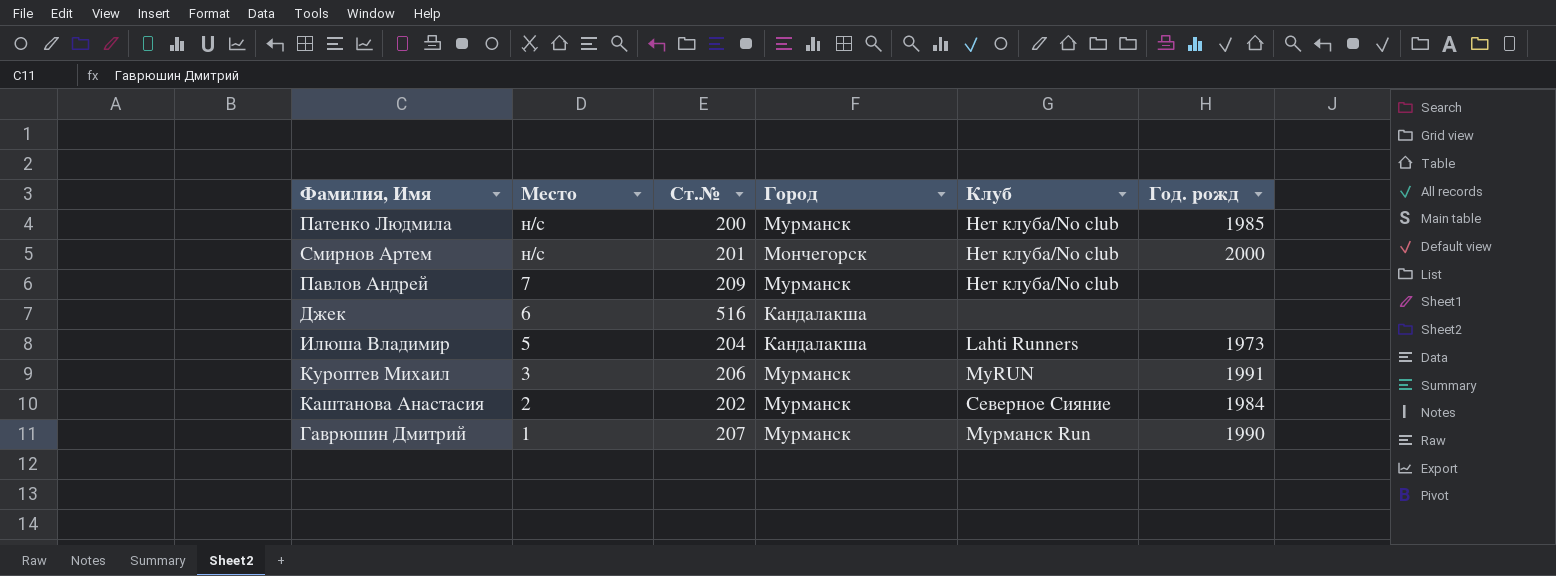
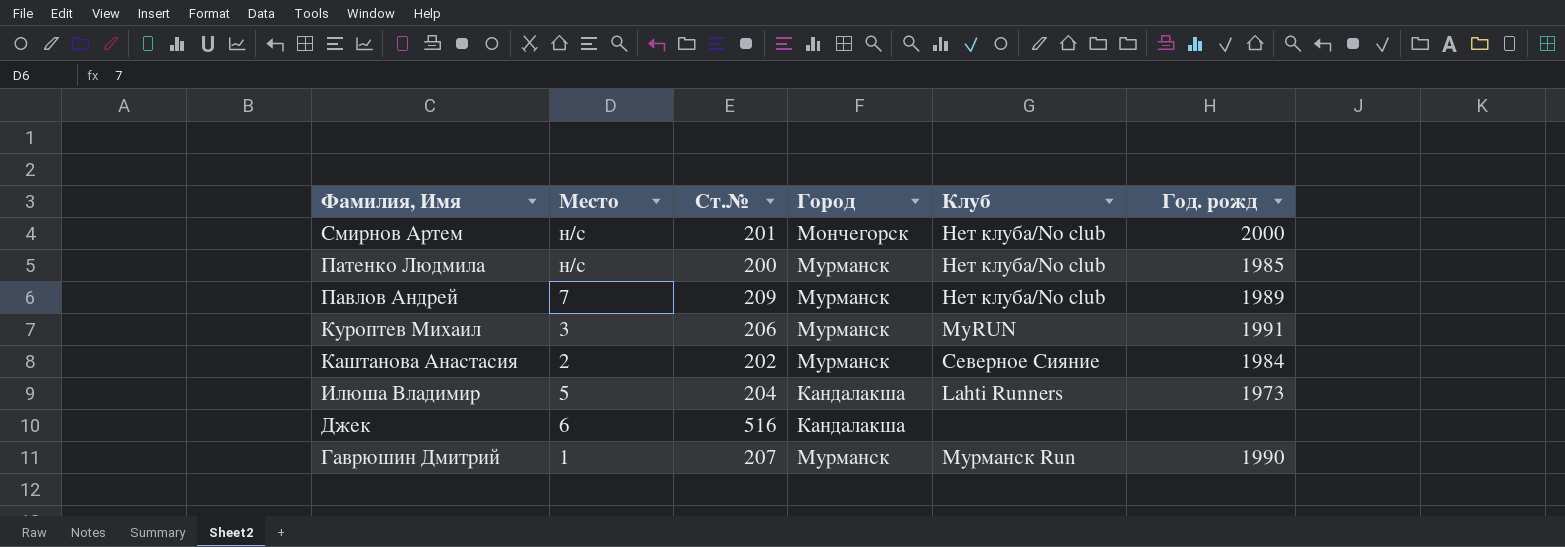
row order: Место descending -> Фамилия, Имя descending
Павлов Андрей | Год. рожд: none -> 1989

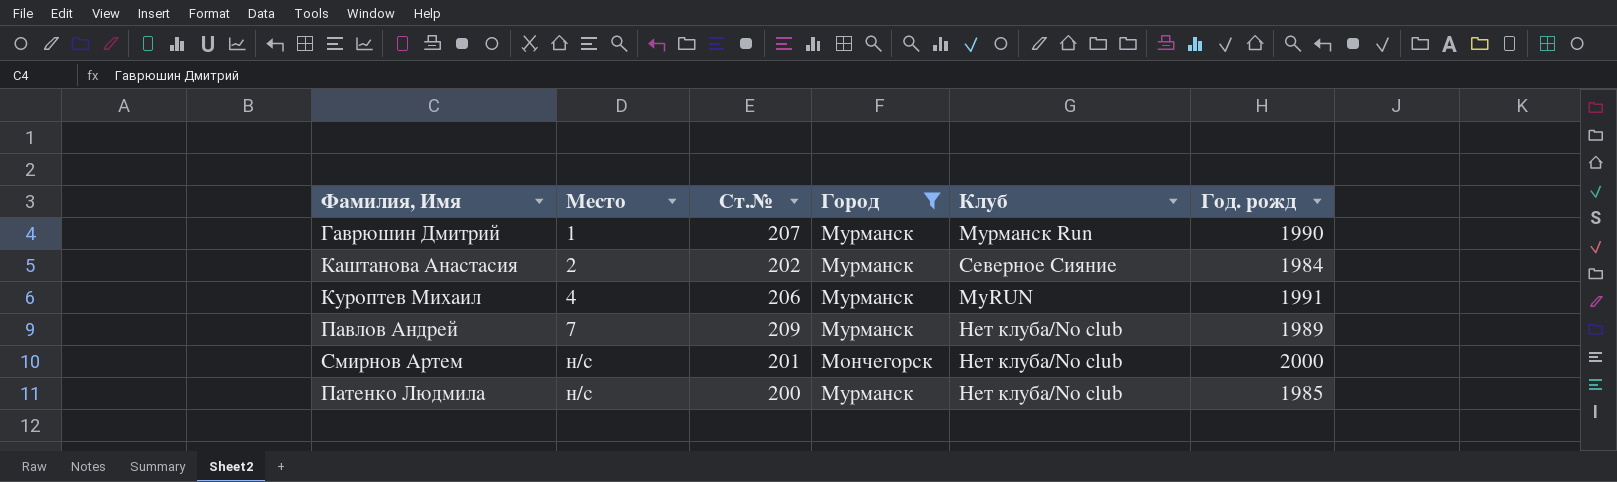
filter: none -> Город != Кандалакша
row order: Фамилия, Имя descending -> Место ascending
Куроптев Михаил | Место: 3 -> 4

